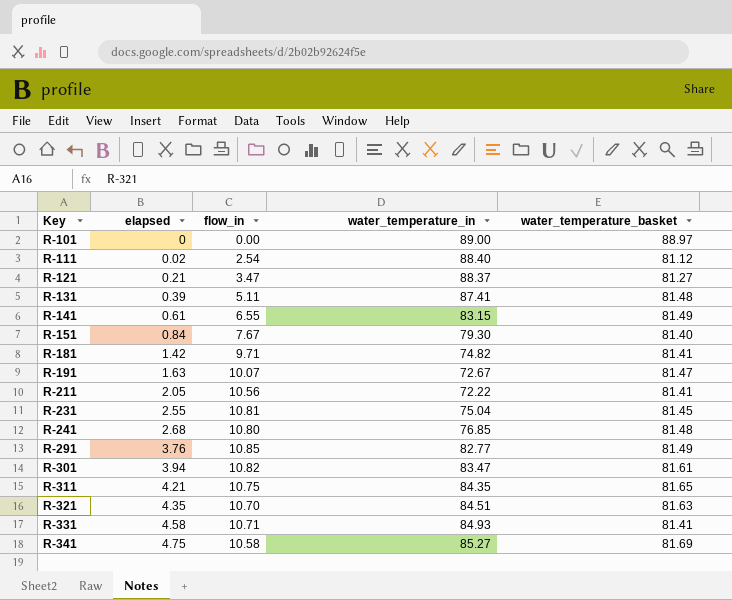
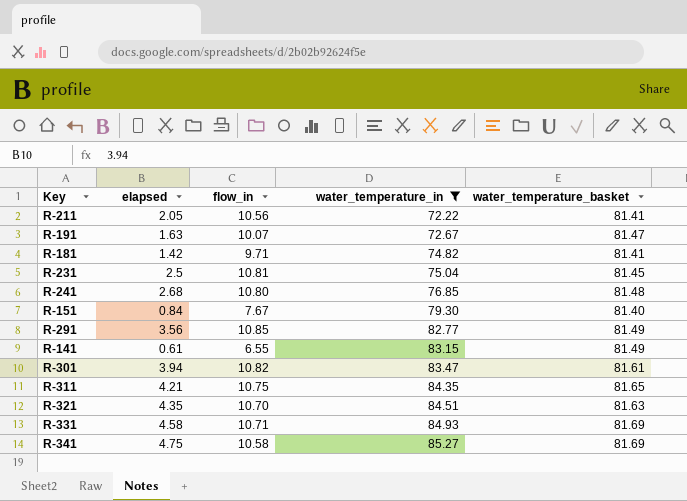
filter: none -> water_temperature_in <= 85.27
row order: Key ascending -> water_temperature_in ascending
R-231 | elapsed: 2.55 -> 2.5
R-291 | elapsed: 3.76 -> 3.56
R-331 | water_temperature_basket: 81.41 -> 81.69

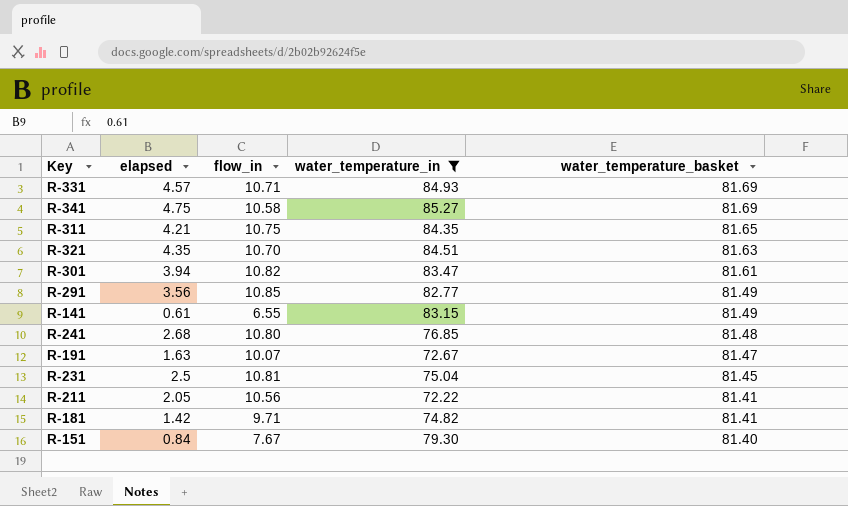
row order: water_temperature_in ascending -> water_temperature_basket descending
R-331 | elapsed: 4.58 -> 4.57

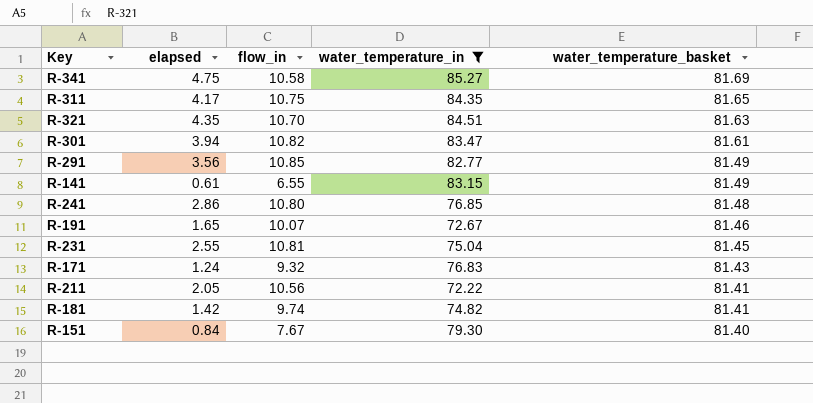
row R-331: 4.57 | 10.71 | 84.93 | 81.69 -> none
R-311 | elapsed: 4.21 -> 4.17
R-241 | elapsed: 2.68 -> 2.86
R-191 | elapsed: 1.63 -> 1.65
R-191 | water_temperature_basket: 81.47 -> 81.46
R-231 | elapsed: 2.5 -> 2.55
row R-171: none -> 1.24 | 9.32 | 76.83 | 81.43
R-181 | flow_in: 9.71 -> 9.74

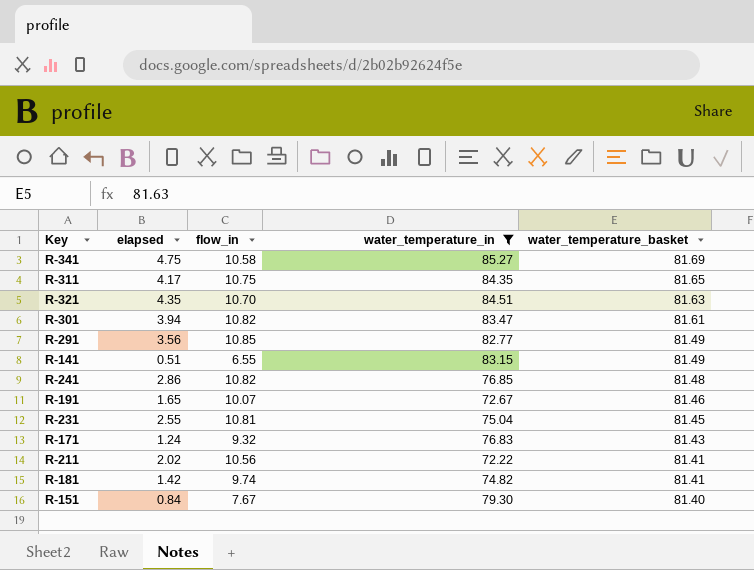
R-141 | elapsed: 0.61 -> 0.51
R-241 | flow_in: 10.80 -> 10.82
R-211 | elapsed: 2.05 -> 2.02

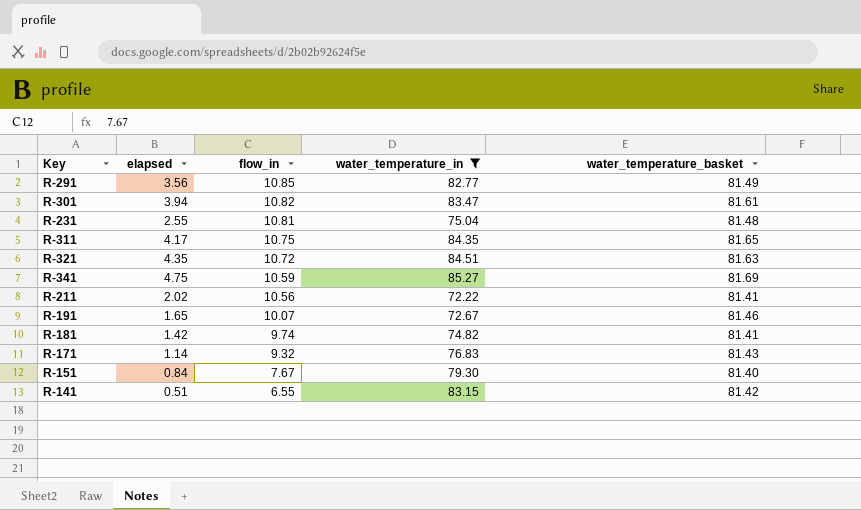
row order: water_temperature_basket descending -> flow_in descending
row R-241: 2.86 | 10.82 | 76.85 | 81.48 -> none
R-231 | water_temperature_basket: 81.45 -> 81.48
R-321 | flow_in: 10.70 -> 10.72
R-341 | flow_in: 10.58 -> 10.59
R-171 | elapsed: 1.24 -> 1.14
R-141 | water_temperature_basket: 81.49 -> 81.42

